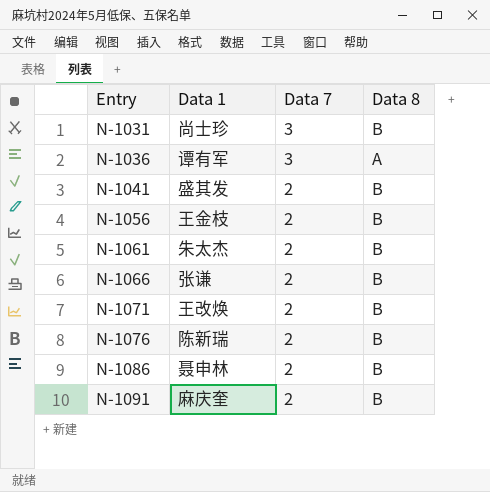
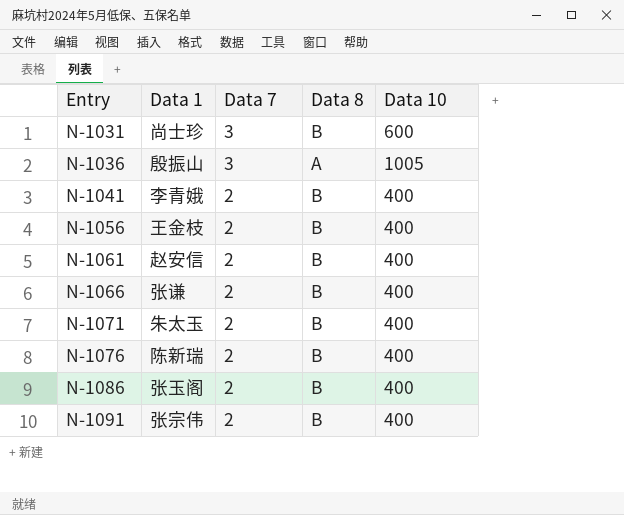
column Data 10 | position: none -> 5
N-1036 | Data 1: 谭有军 -> 殷振山
N-1041 | Data 1: 盛其发 -> 李青娥
N-1061 | Data 1: 朱太杰 -> 赵安信
N-1071 | Data 1: 王改焕 -> 朱太玉
N-1086 | Data 1: 聂申林 -> 张玉阁
N-1091 | Data 1: 麻庆奎 -> 张宗伟

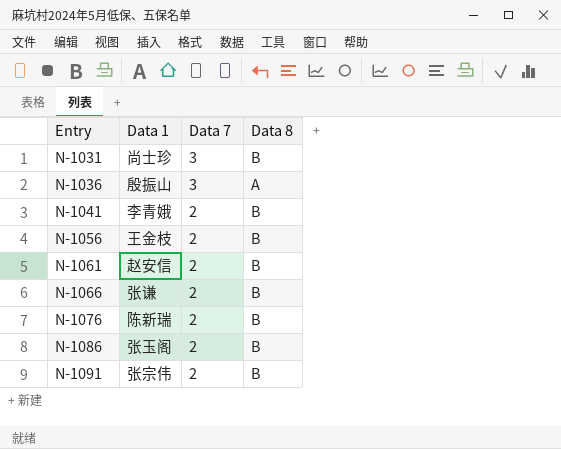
column Data 10 | position: 5 -> none
row N-1071: 朱太玉 | 2 | B | 400 -> none

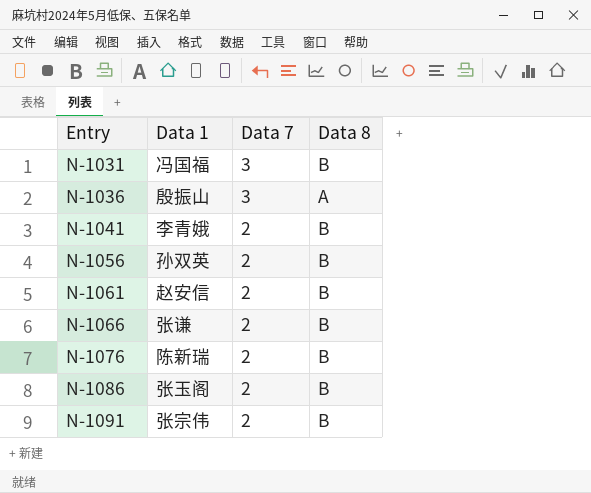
N-1031 | Data 1: 尚士珍 -> 冯国福
N-1056 | Data 1: 王金枝 -> 孙双英

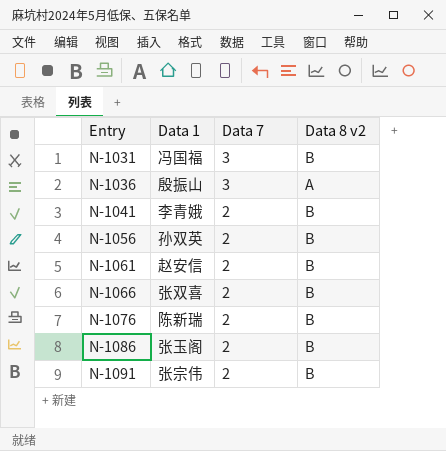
column name: Data 8 -> Data 8 v2
N-1066 | Data 1: 张谦 -> 张双喜

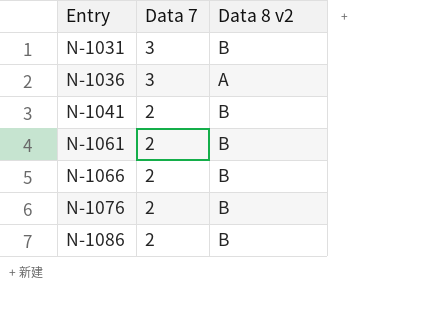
column Data 1 | position: 2 -> none
row N-1056: 孙双英 | 2 | B -> none
row N-1091: 张宗伟 | 2 | B -> none

